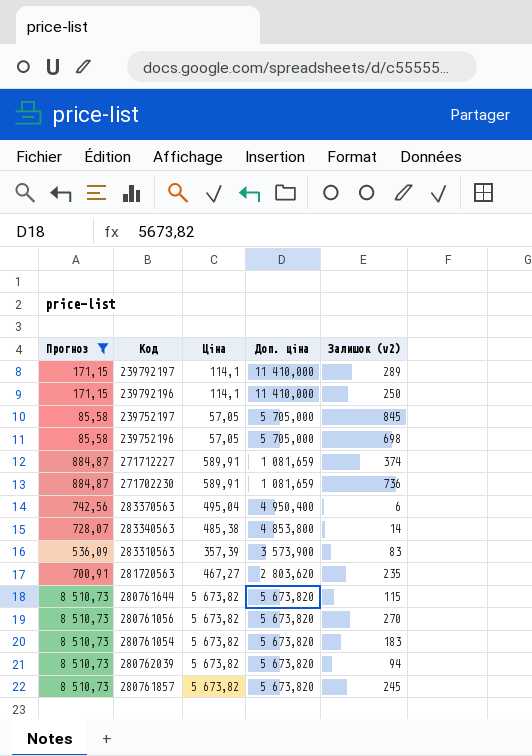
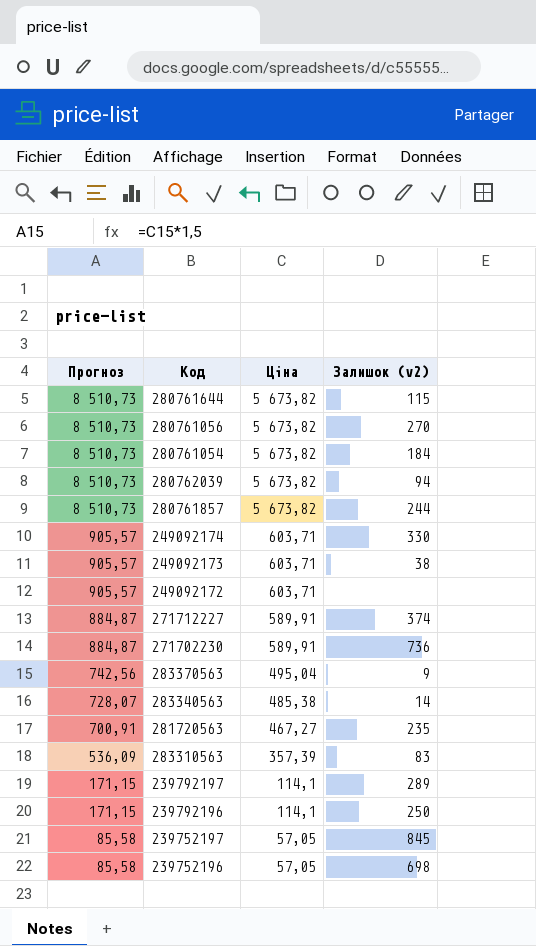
filter: Прогноз != 905,57 -> none
row order: none -> Прогноз descending
column Доп. ціна | position: 4 -> none
280761054 | Залишок (v2): 183 -> 184
280761857 | Залишок (v2): 245 -> 244
283370563 | Залишок (v2): 6 -> 9

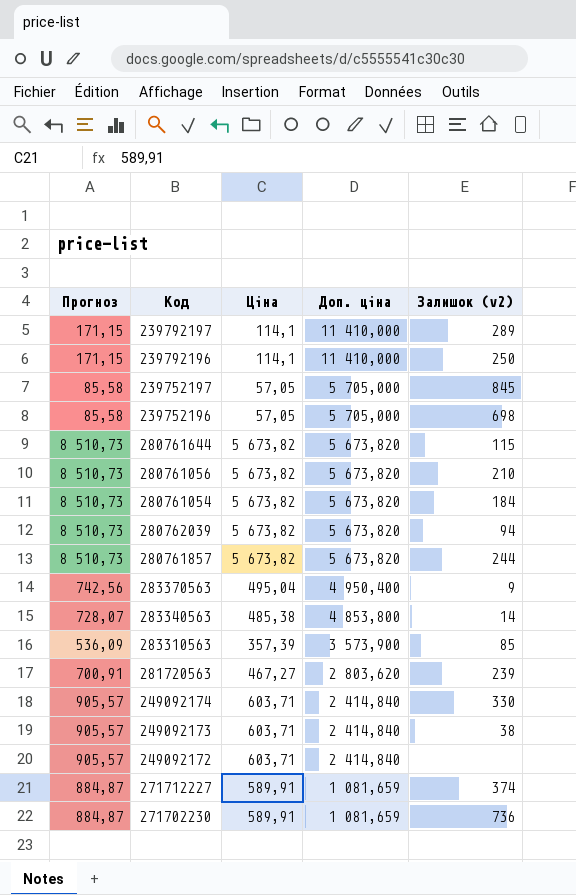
row order: Прогноз descending -> Доп. ціна descending
column Доп. ціна | position: none -> 4
280761056 | Залишок (v2): 270 -> 210
283310563 | Залишок (v2): 83 -> 85
281720563 | Залишок (v2): 235 -> 239

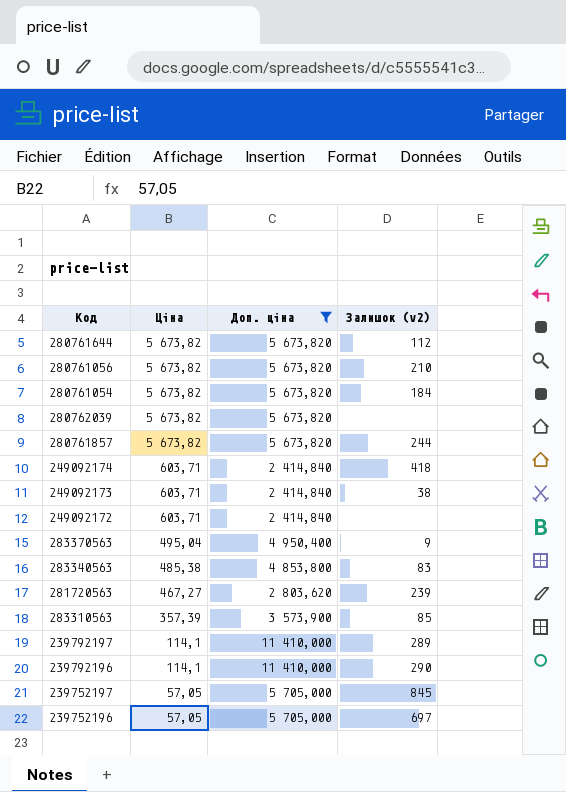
filter: none -> Доп. ціна != 1 081,659
row order: Доп. ціна descending -> Ціна descending
column Прогноз | formula: [Ціна] * 1,5 -> none
280761644 | Залишок (v2): 115 -> 112
280762039 | Залишок (v2): 94 -> none
249092174 | Залишок (v2): 330 -> 418
283340563 | Залишок (v2): 14 -> 83
239792196 | Залишок (v2): 250 -> 290
239752196 | Залишок (v2): 698 -> 697

